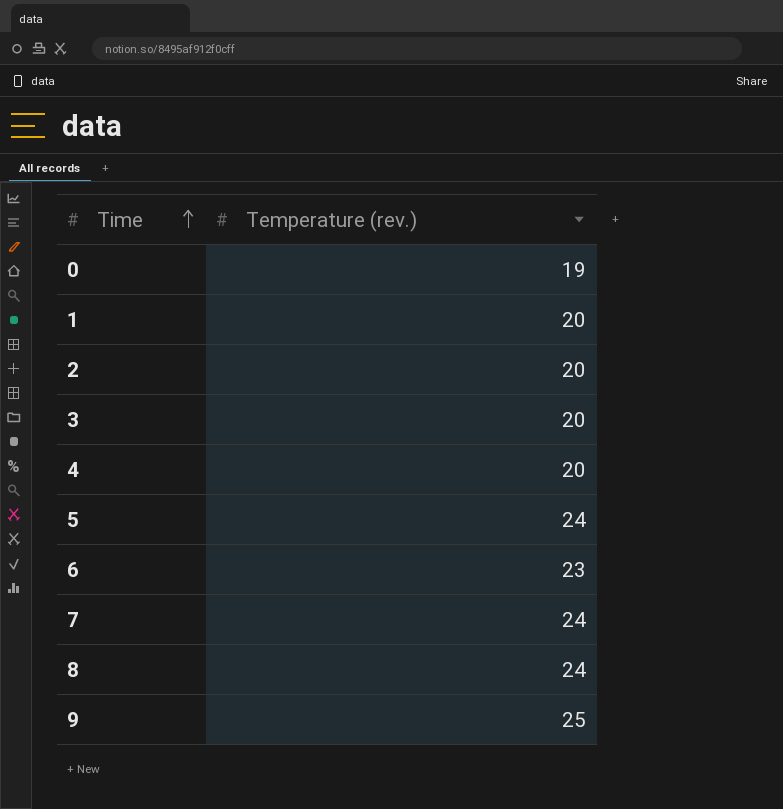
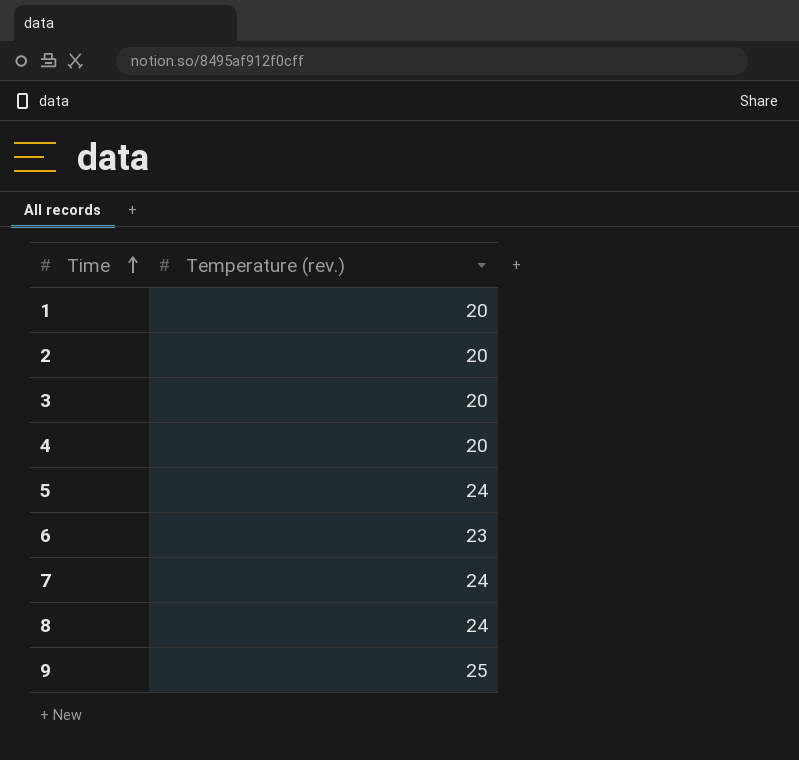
row 0: 19 -> none

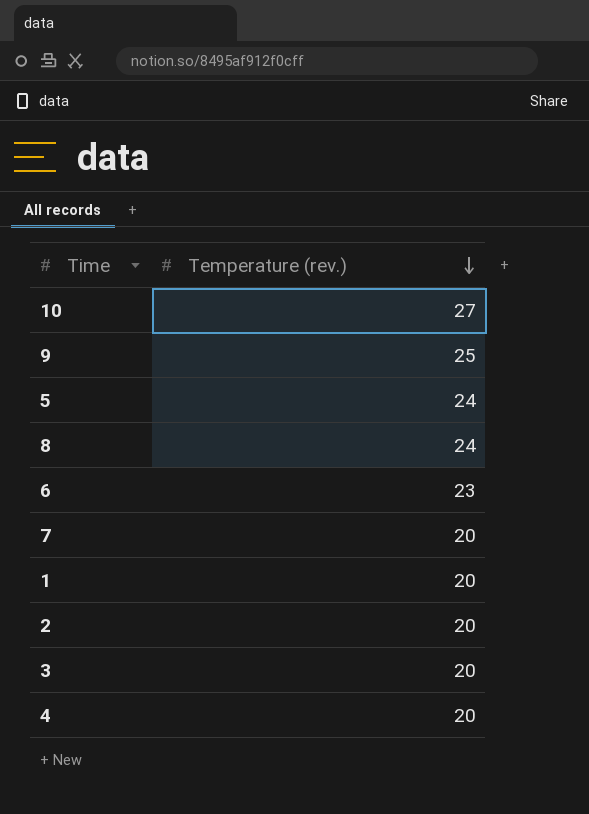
row order: Time ascending -> Temperature (rev.) descending
row 10: none -> 27
7 | Temperature (rev.): 24 -> 20

